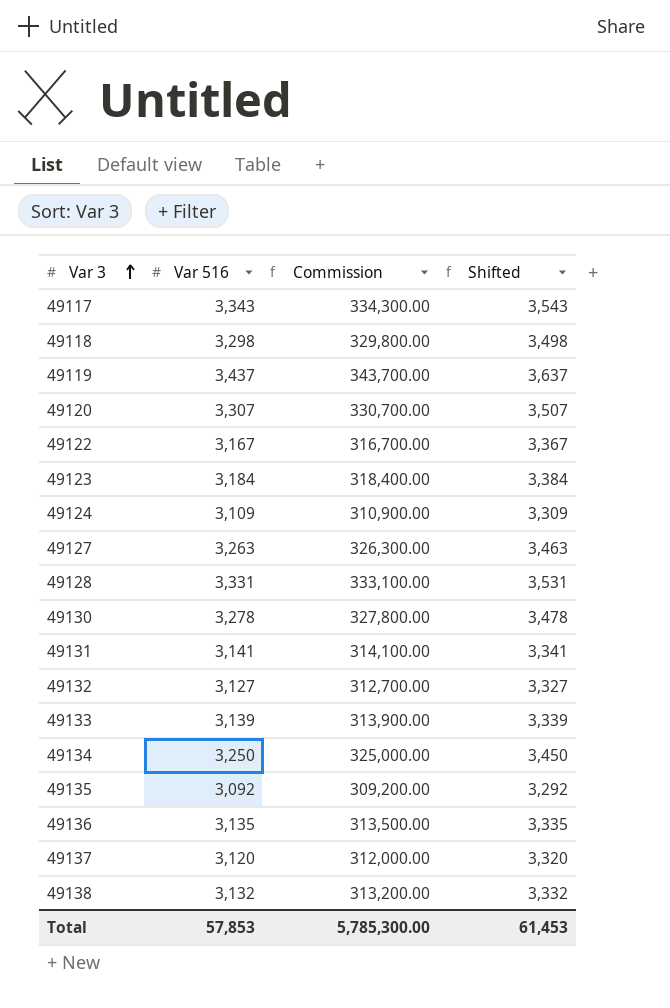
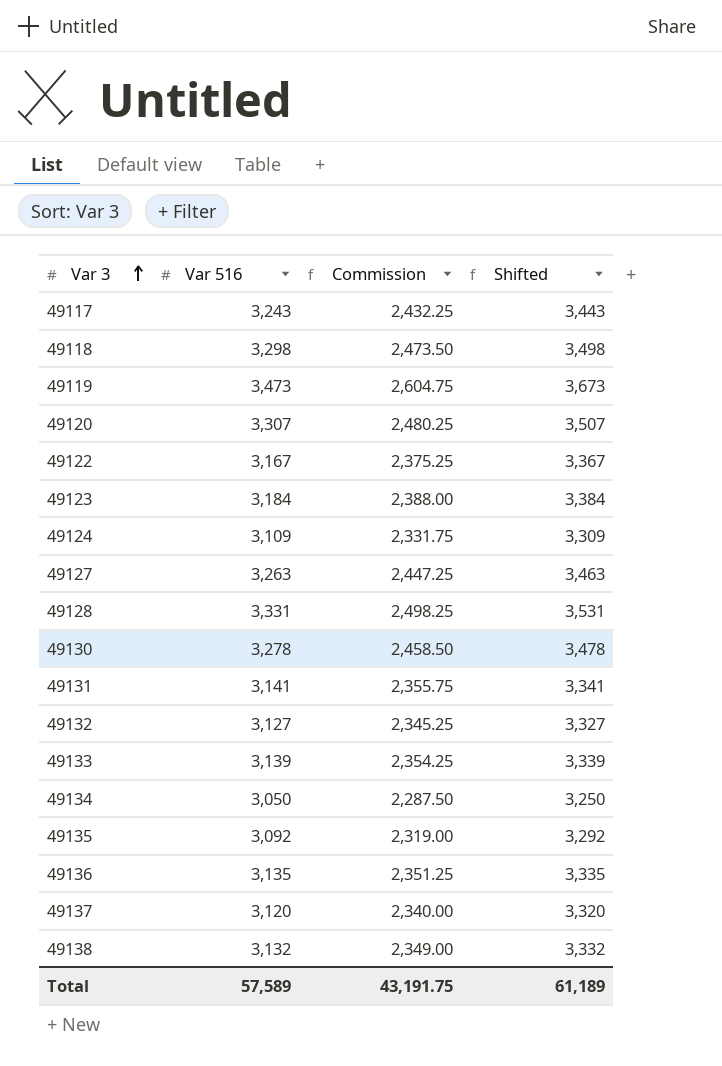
column Commission | formula: [Var 516] * 100 -> [Var 516] * 0.75
49117 | Var 516: 3,343 -> 3,243
49117 | Shifted: 3,543 -> 3,443
49119 | Var 516: 3,437 -> 3,473
49119 | Shifted: 3,637 -> 3,673
49134 | Var 516: 3,250 -> 3,050
49134 | Shifted: 3,450 -> 3,250
Total | Var 516: 57,853 -> 57,589
Total | Commission: 5,785,300.00 -> 43,191.75
Total | Shifted: 61,453 -> 61,189

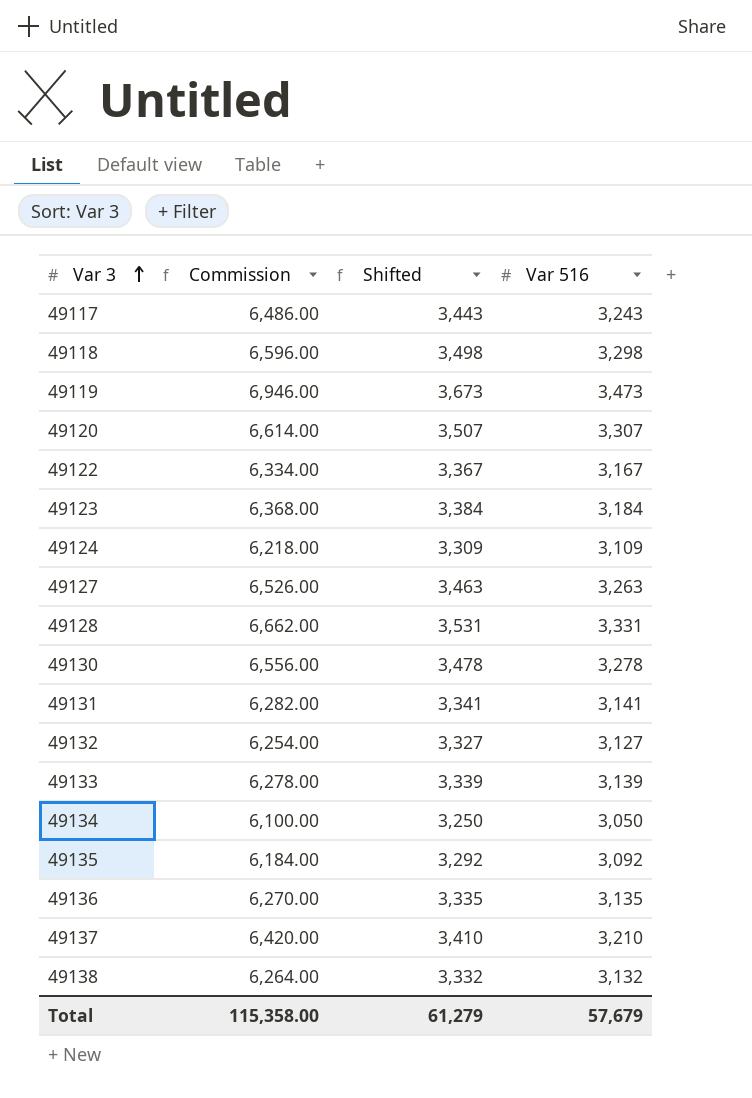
column Commission | formula: [Var 516] * 0.75 -> [Var 516] * 2
column Var 516 | position: 2 -> 4
49137 | Shifted: 3,320 -> 3,410
49137 | Var 516: 3,120 -> 3,210
Total | Commission: 43,191.75 -> 115,358.00
Total | Shifted: 61,189 -> 61,279
Total | Var 516: 57,589 -> 57,679

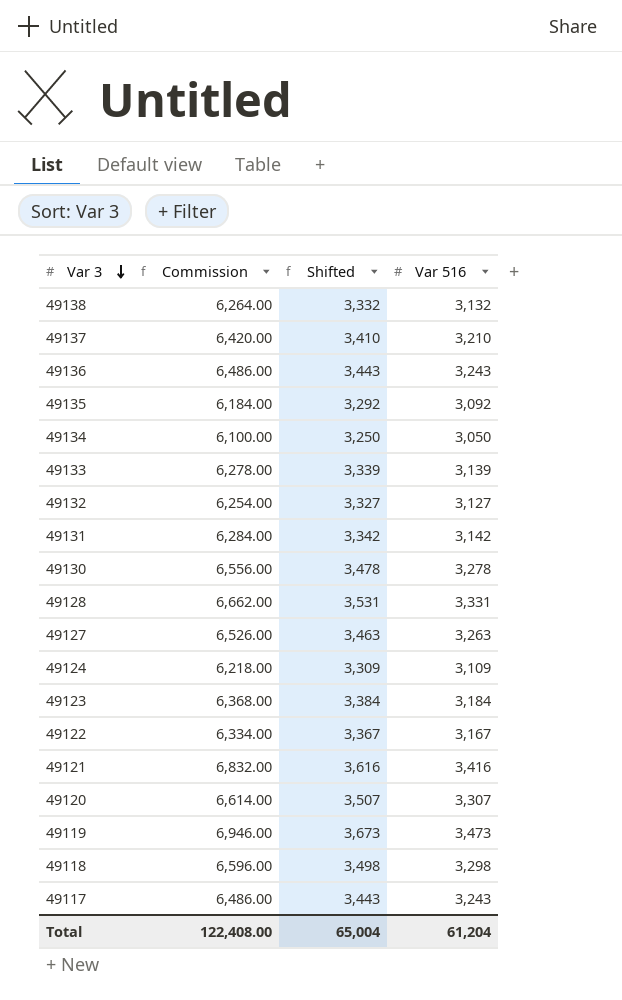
row order: Var 3 ascending -> Var 3 descending
49136 | Commission: 6,270.00 -> 6,486.00
49136 | Shifted: 3,335 -> 3,443
49136 | Var 516: 3,135 -> 3,243
49131 | Commission: 6,282.00 -> 6,284.00
49131 | Shifted: 3,341 -> 3,342
49131 | Var 516: 3,141 -> 3,142
row 49121: none -> 6,832.00 | 3,616 | 3,416
Total | Commission: 115,358.00 -> 122,408.00
Total | Shifted: 61,279 -> 65,004
Total | Var 516: 57,679 -> 61,204

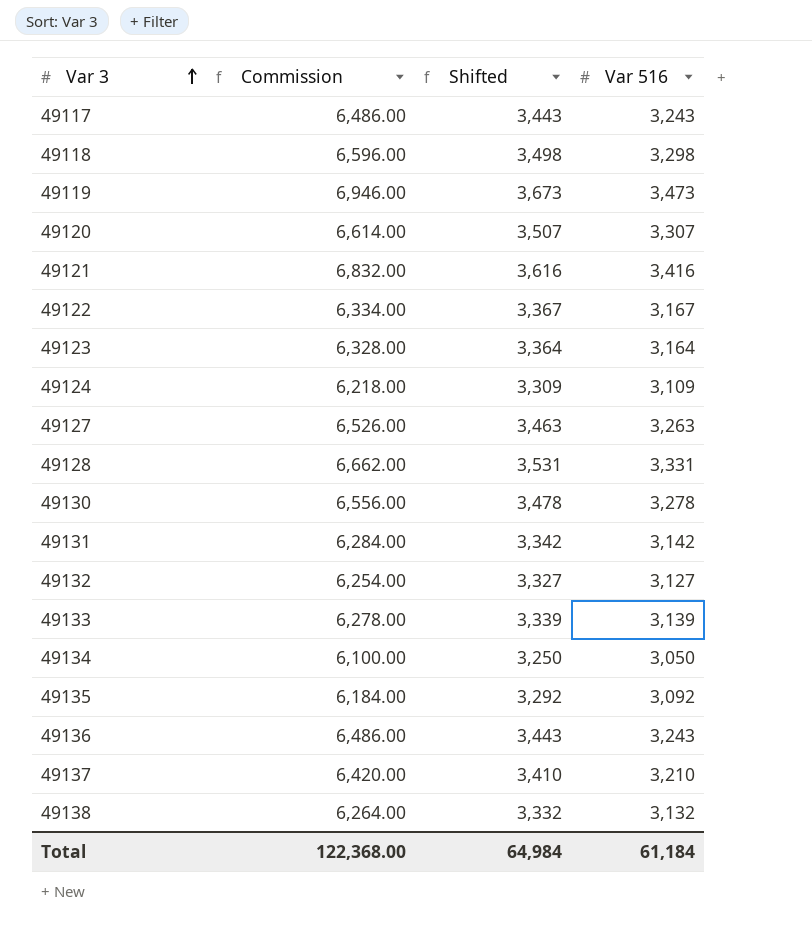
row order: Var 3 descending -> Var 3 ascending
49123 | Commission: 6,368.00 -> 6,328.00
49123 | Shifted: 3,384 -> 3,364
49123 | Var 516: 3,184 -> 3,164
Total | Commission: 122,408.00 -> 122,368.00
Total | Shifted: 65,004 -> 64,984
Total | Var 516: 61,204 -> 61,184

